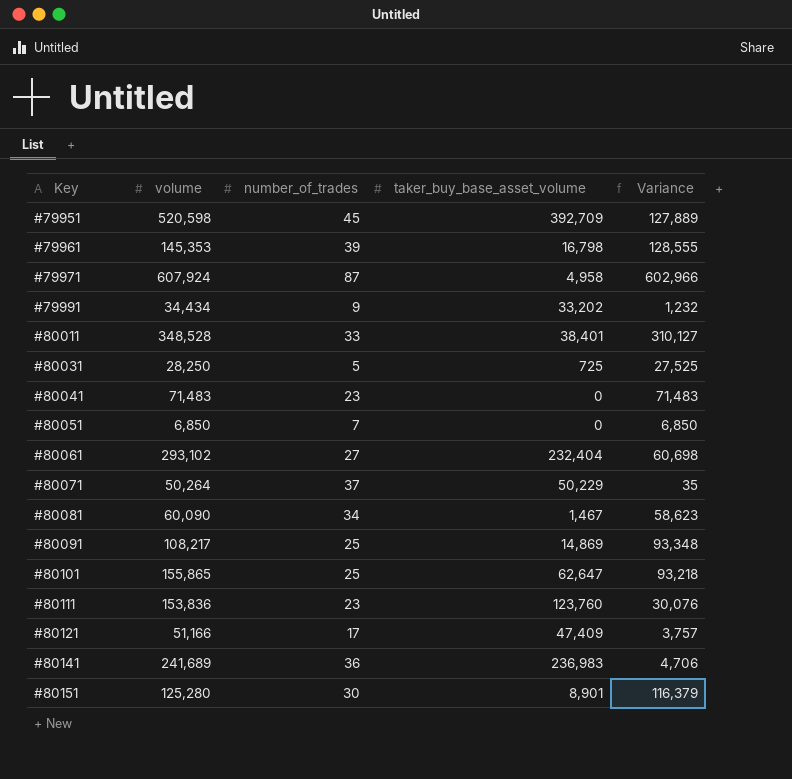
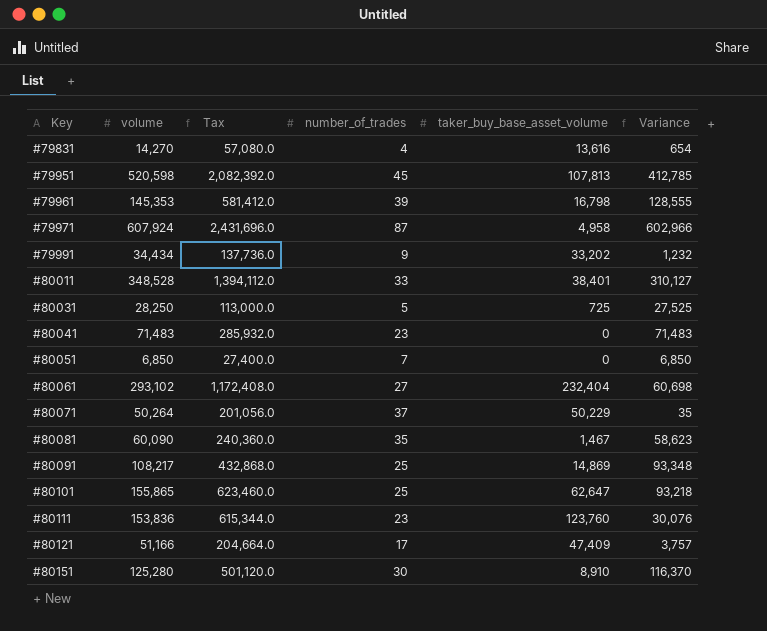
column Tax | formula: none -> [volume] * 4
row #80141: 241,689 | 36 | 236,983 | 4,706 -> none
row #79831: none -> 14,270 | 57,080.0 | 4 | 13,616 | 654
#79951 | taker_buy_base_asset_volume: 392,709 -> 107,813
#79951 | Variance: 127,889 -> 412,785
#80081 | number_of_trades: 34 -> 35
#80151 | taker_buy_base_asset_volume: 8,901 -> 8,910
#80151 | Variance: 116,379 -> 116,370

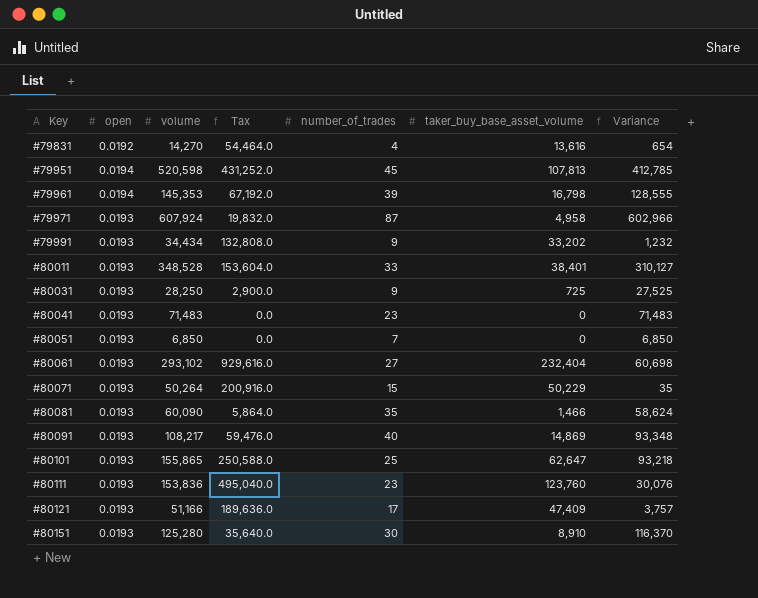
column open | position: none -> 2
column Tax | formula: [volume] * 4 -> [taker_buy_base_asset_volume] * 4
#80031 | number_of_trades: 5 -> 9
#80071 | number_of_trades: 37 -> 15
#80081 | taker_buy_base_asset_volume: 1,467 -> 1,466
#80081 | Variance: 58,623 -> 58,624
#80091 | number_of_trades: 25 -> 40

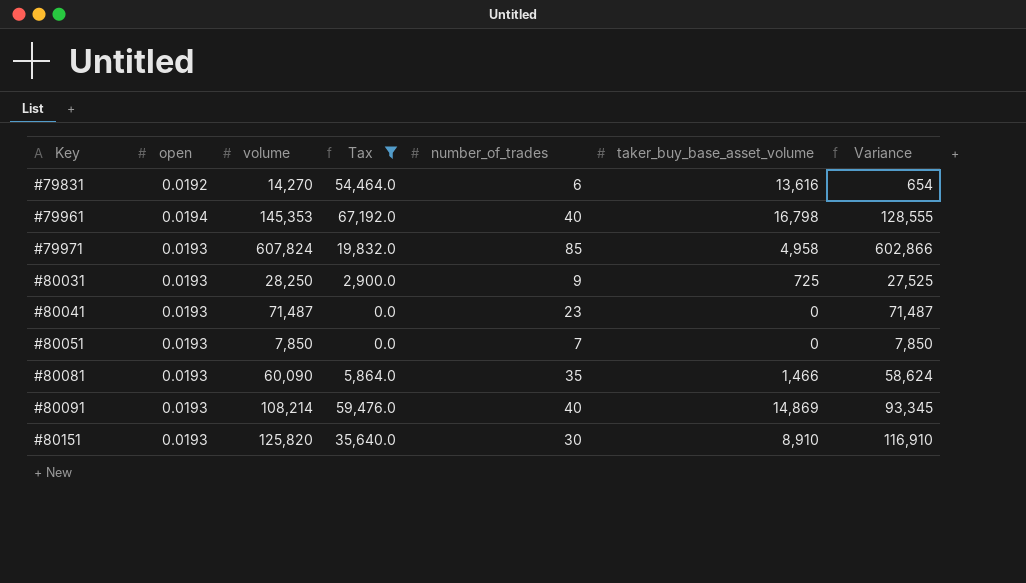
filter: none -> Tax <= 67,192.0
#79831 | number_of_trades: 4 -> 6
#79961 | number_of_trades: 39 -> 40
#79971 | volume: 607,924 -> 607,824
#79971 | number_of_trades: 87 -> 85
#79971 | Variance: 602,966 -> 602,866
#80041 | volume: 71,483 -> 71,487
#80041 | Variance: 71,483 -> 71,487
#80051 | volume: 6,850 -> 7,850
#80051 | Variance: 6,850 -> 7,850
#80091 | volume: 108,217 -> 108,214
#80091 | Variance: 93,348 -> 93,345
#80151 | volume: 125,280 -> 125,820
#80151 | Variance: 116,370 -> 116,910

